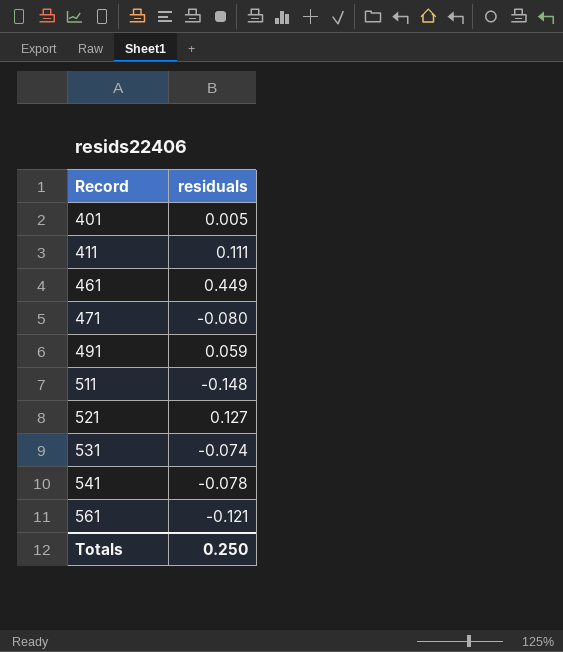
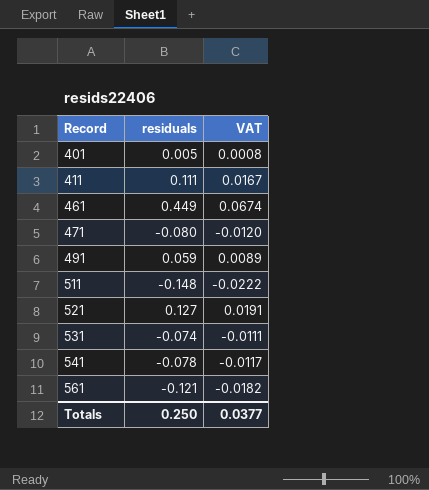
column VAT | formula: none -> [residuals] * 0.15

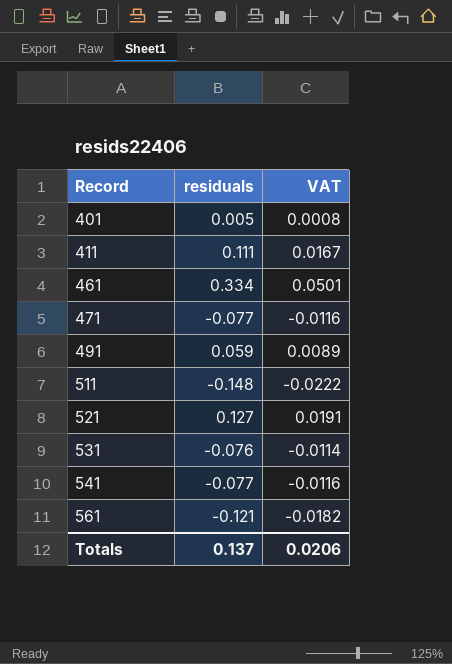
461 | residuals: 0.449 -> 0.334
461 | VAT: 0.0674 -> 0.0501
471 | residuals: -0.080 -> -0.077
471 | VAT: -0.0120 -> -0.0116
531 | residuals: -0.074 -> -0.076
531 | VAT: -0.0111 -> -0.0114
541 | residuals: -0.078 -> -0.077
541 | VAT: -0.0117 -> -0.0116
Totals | residuals: 0.250 -> 0.137
Totals | VAT: 0.0377 -> 0.0206

